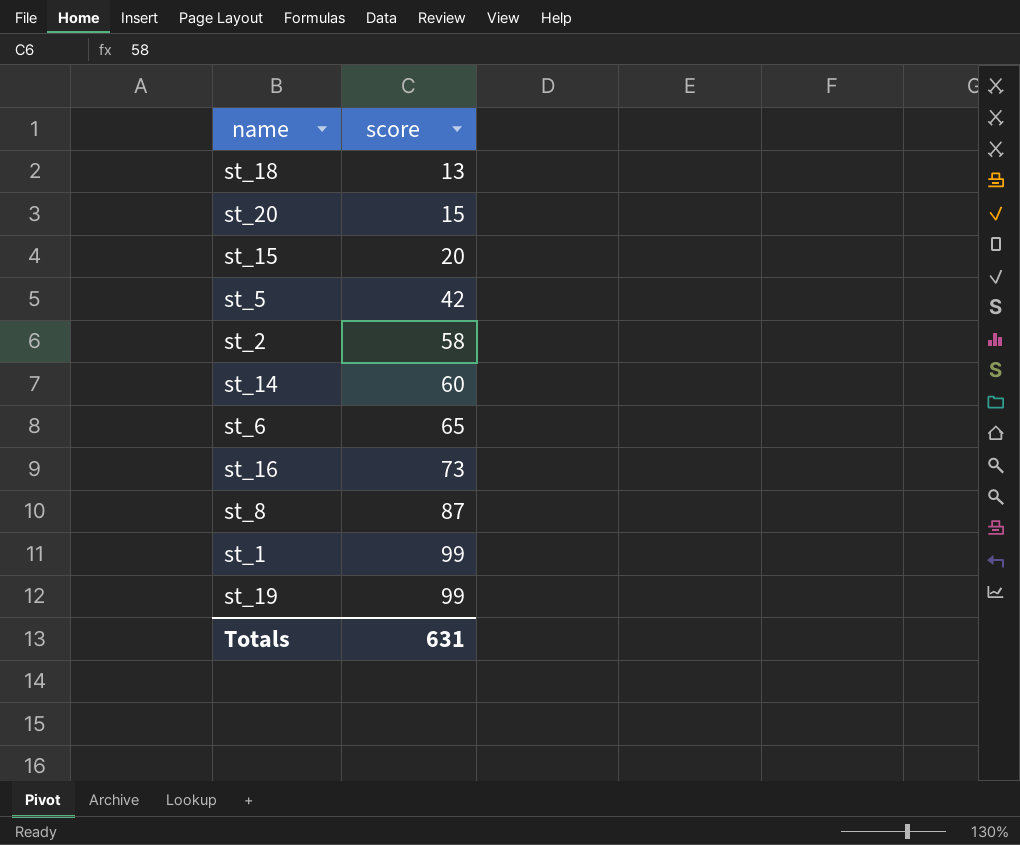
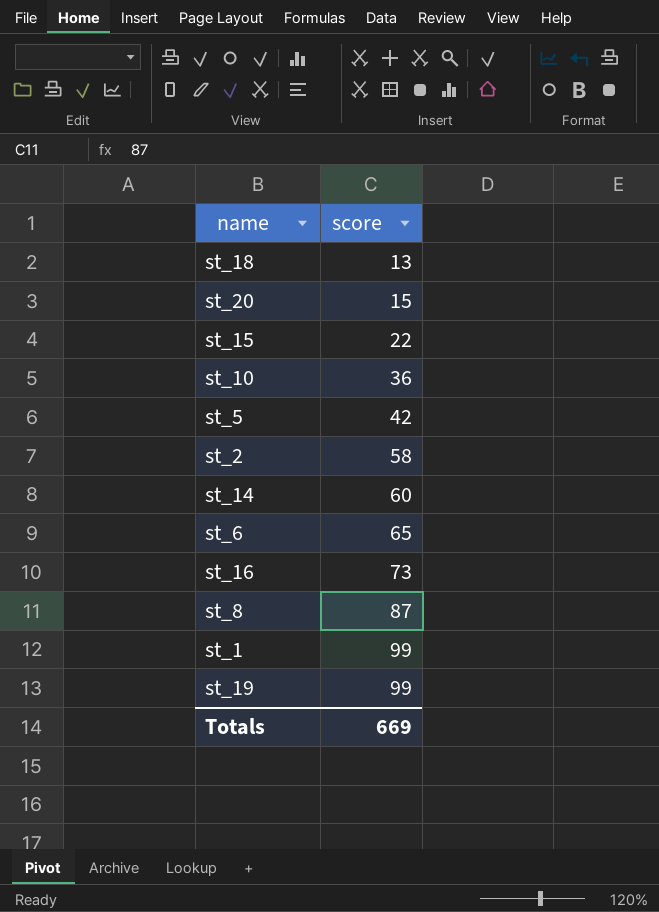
st_15 | score: 20 -> 22
row st_10: none -> 36
Totals | score: 631 -> 669

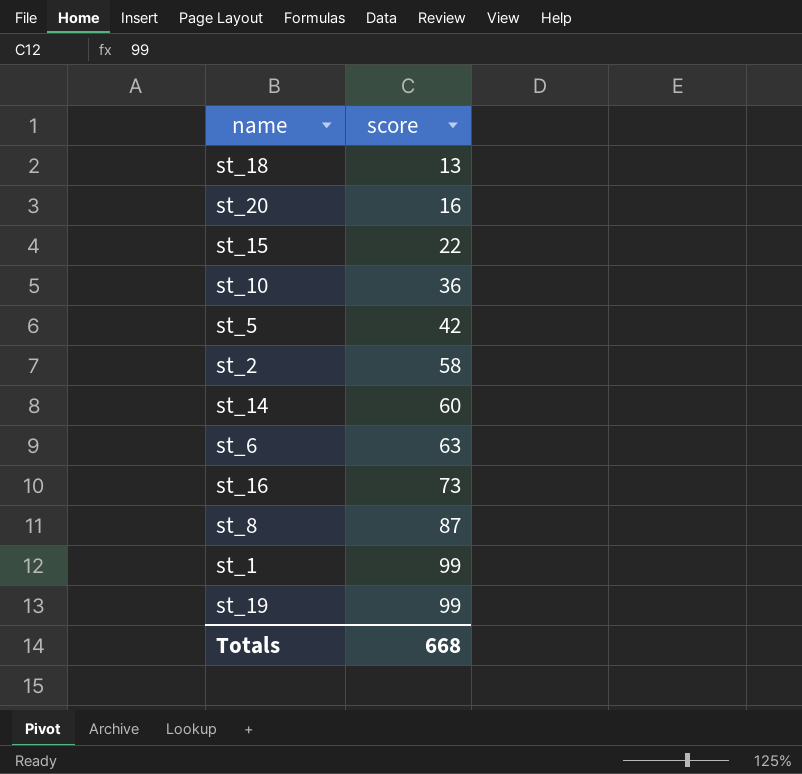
st_20 | score: 15 -> 16
st_6 | score: 65 -> 63
Totals | score: 669 -> 668

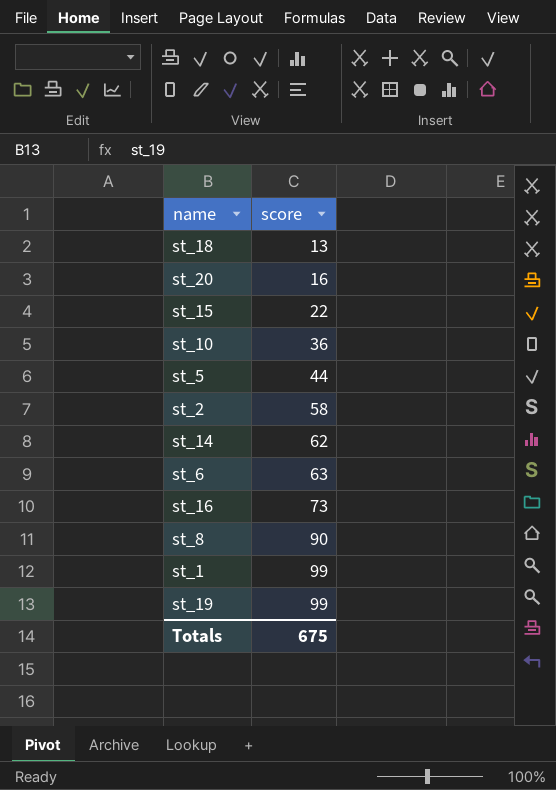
st_5 | score: 42 -> 44
st_14 | score: 60 -> 62
st_8 | score: 87 -> 90
Totals | score: 668 -> 675

